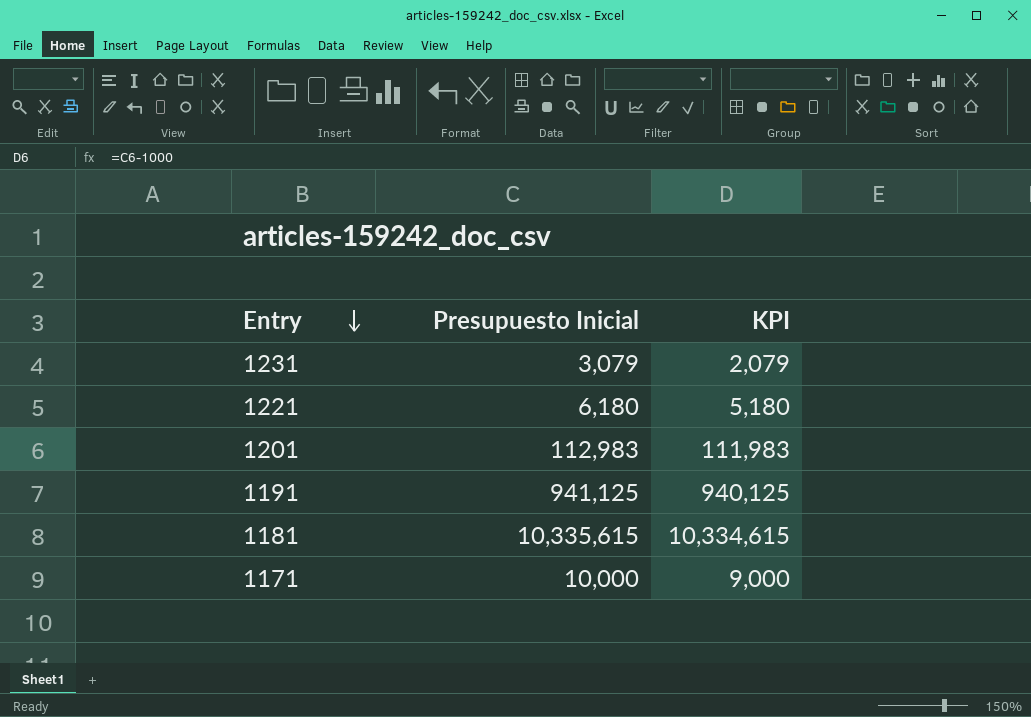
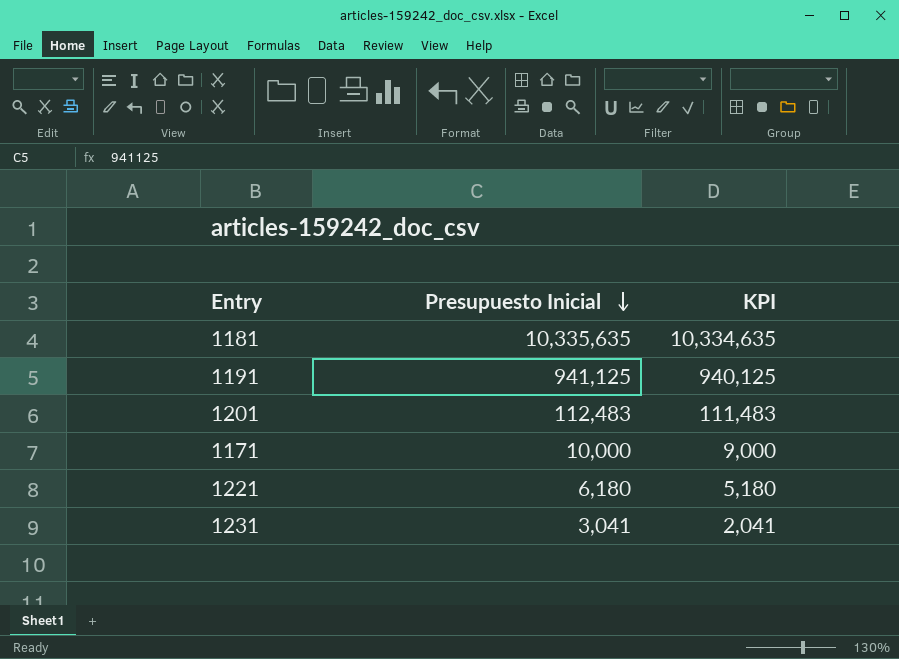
row order: Entry descending -> Presupuesto Inicial descending
1181 | Presupuesto Inicial: 10,335,615 -> 10,335,635
1181 | KPI: 10,334,615 -> 10,334,635
1201 | Presupuesto Inicial: 112,983 -> 112,483
1201 | KPI: 111,983 -> 111,483
1231 | Presupuesto Inicial: 3,079 -> 3,041
1231 | KPI: 2,079 -> 2,041

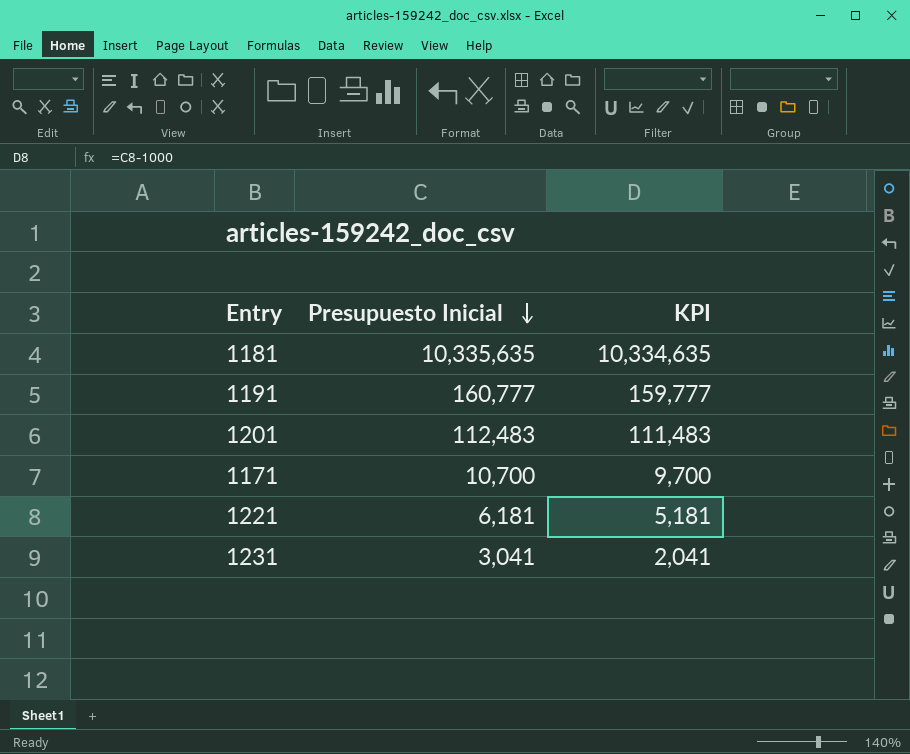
1191 | Presupuesto Inicial: 941,125 -> 160,777
1191 | KPI: 940,125 -> 159,777
1171 | Presupuesto Inicial: 10,000 -> 10,700
1171 | KPI: 9,000 -> 9,700
1221 | Presupuesto Inicial: 6,180 -> 6,181
1221 | KPI: 5,180 -> 5,181

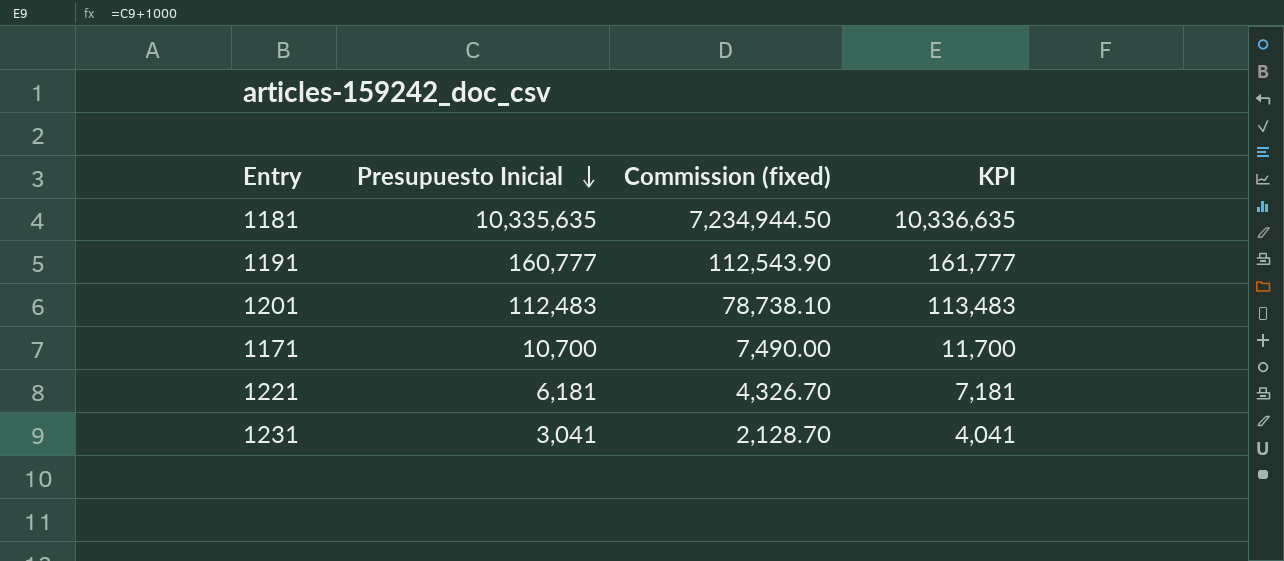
column Commission (fixed) | formula: none -> [Presupuesto Inicial] * 0.7
column KPI | formula: [Presupuesto Inicial] - 1000 -> [Presupuesto Inicial] + 1000

